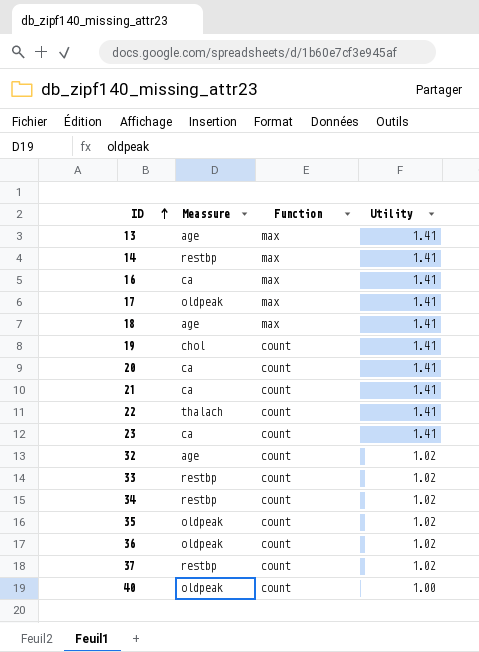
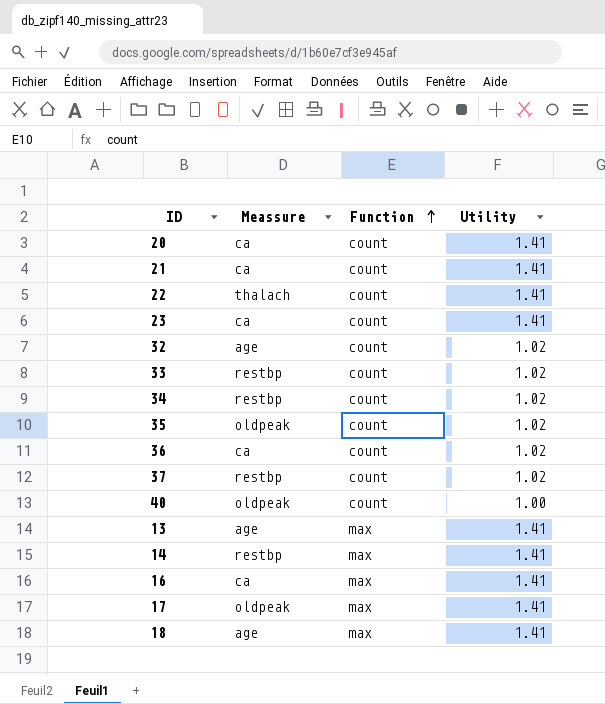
row order: ID ascending -> Function ascending
row 19: chol | count | 1.41 -> none
36 | Meassure: oldpeak -> ca

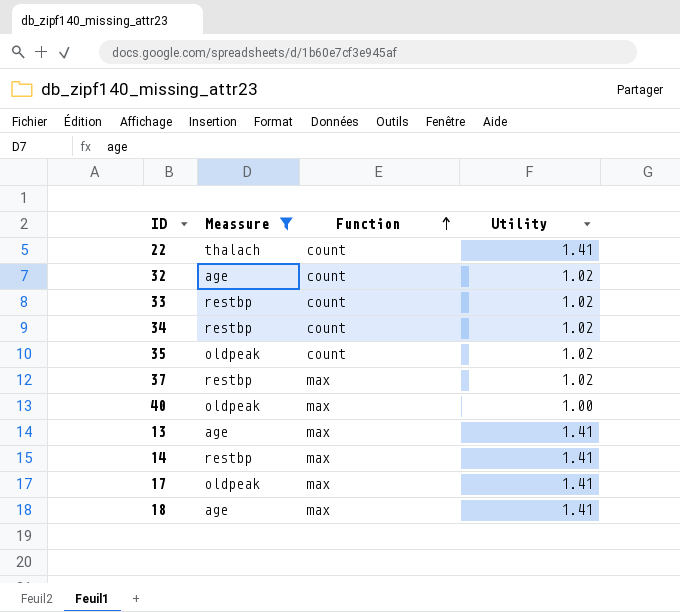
filter: none -> Meassure != ca
37 | Function: count -> max
40 | Function: count -> max

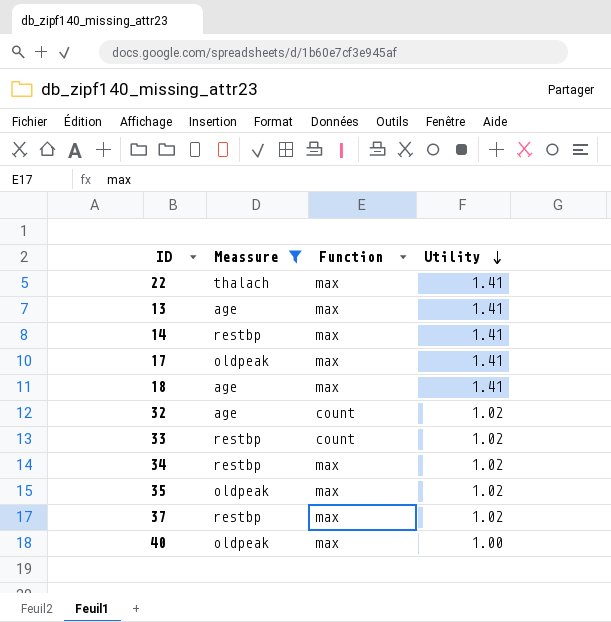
row order: Function ascending -> Utility descending
22 | Function: count -> max
34 | Function: count -> max
35 | Function: count -> max

